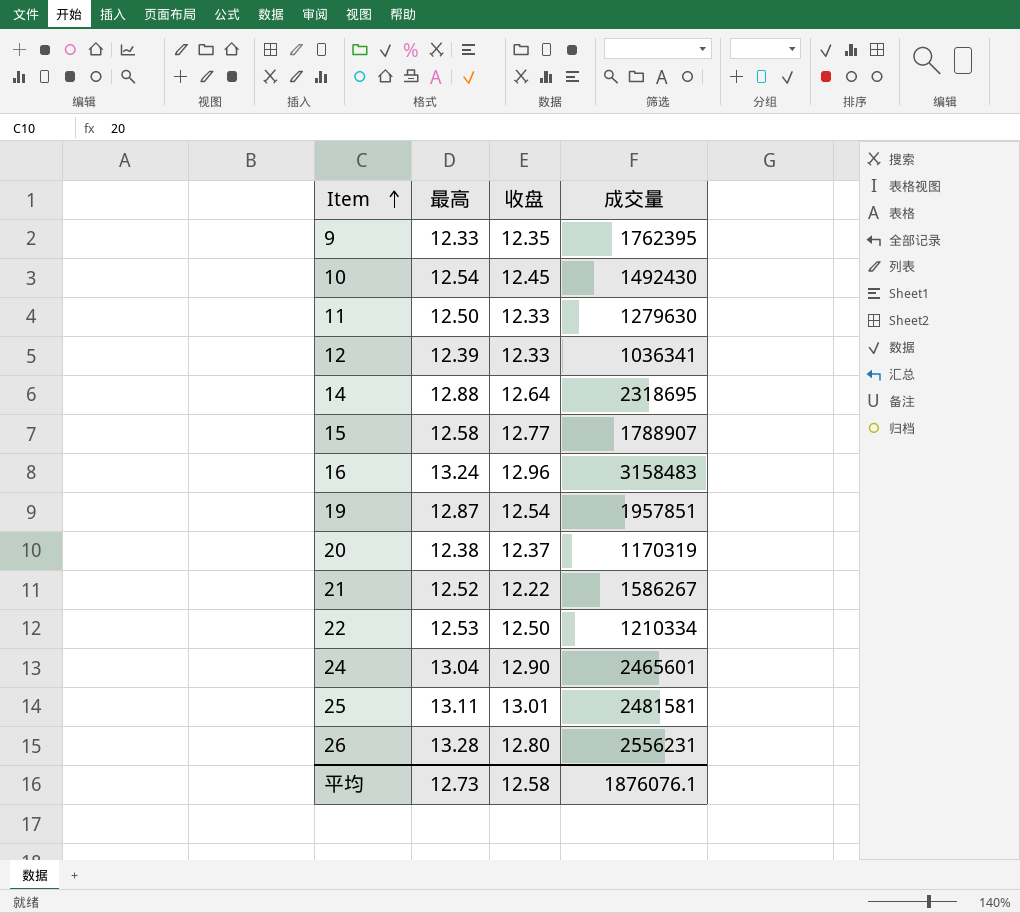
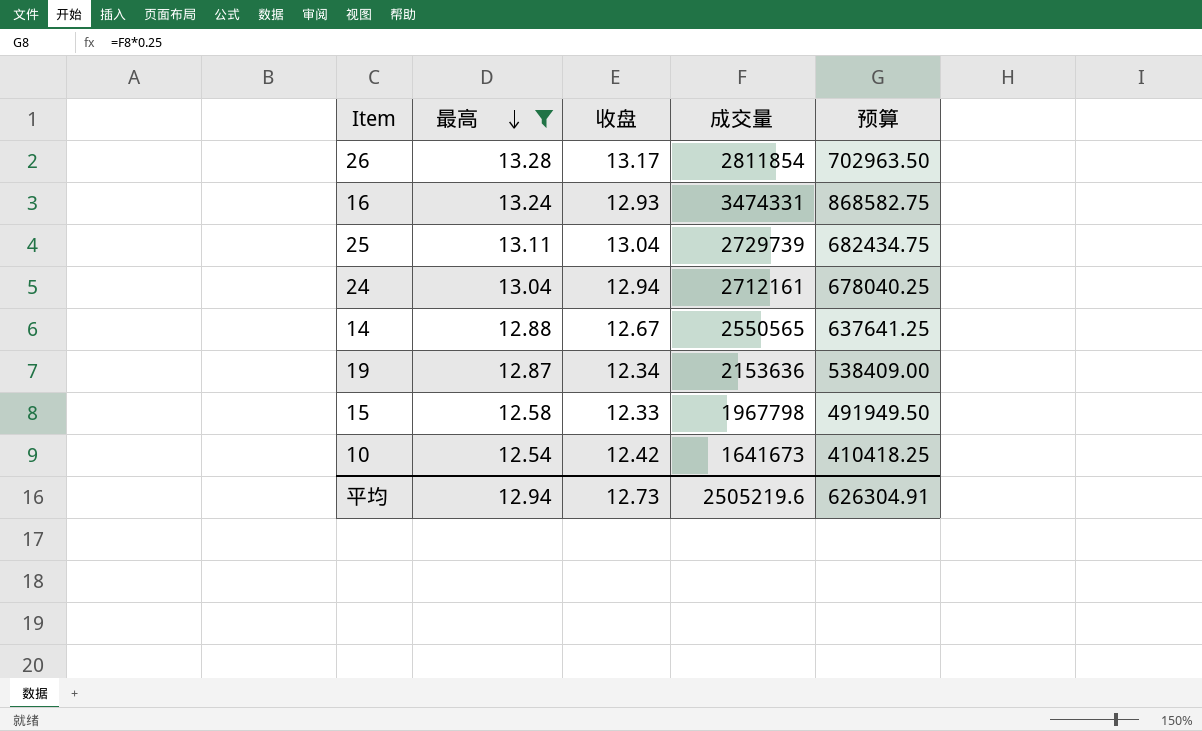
filter: none -> 最高 >= 12.54
row order: Item ascending -> 最高 descending
column 预算 | formula: none -> [成交量] * 0.25
26 | 收盘: 12.80 -> 13.17
26 | 成交量: 2556231 -> 2811854
16 | 收盘: 12.96 -> 12.93
16 | 成交量: 3158483 -> 3474331
25 | 收盘: 13.01 -> 13.04
25 | 成交量: 2481581 -> 2729739
24 | 收盘: 12.90 -> 12.94
24 | 成交量: 2465601 -> 2712161
14 | 收盘: 12.64 -> 12.67
14 | 成交量: 2318695 -> 2550565
19 | 收盘: 12.54 -> 12.34
19 | 成交量: 1957851 -> 2153636
15 | 收盘: 12.77 -> 12.33
15 | 成交量: 1788907 -> 1967798
10 | 收盘: 12.45 -> 12.42
10 | 成交量: 1492430 -> 1641673
平均 | 最高: 12.73 -> 12.94
平均 | 收盘: 12.58 -> 12.73
平均 | 成交量: 1876076.1 -> 2505219.6

